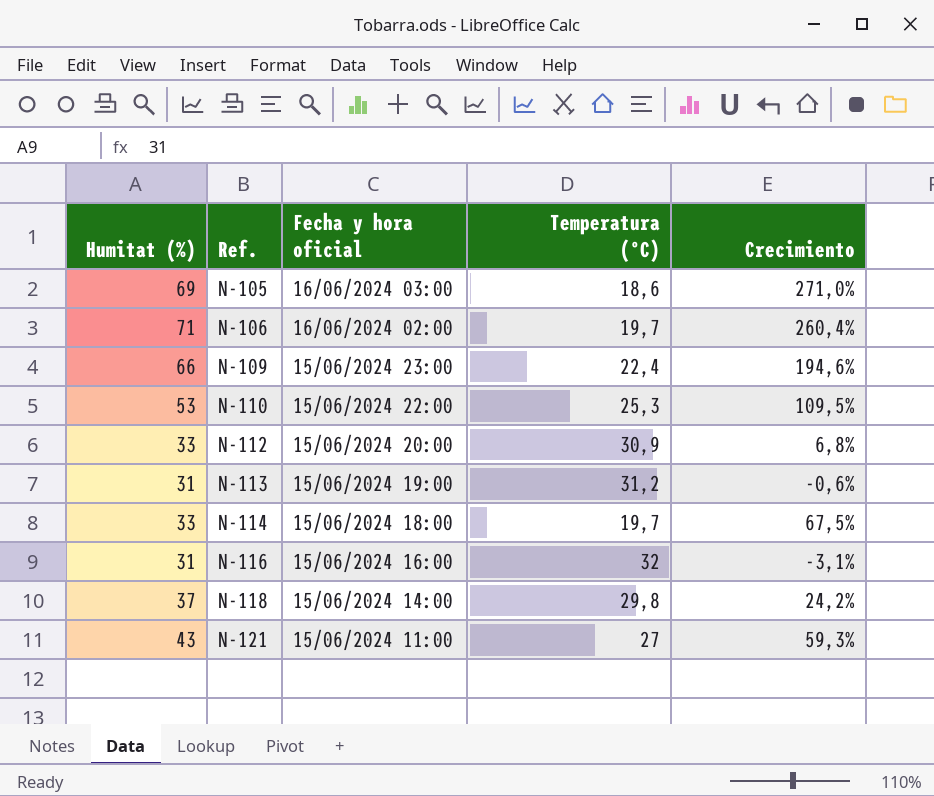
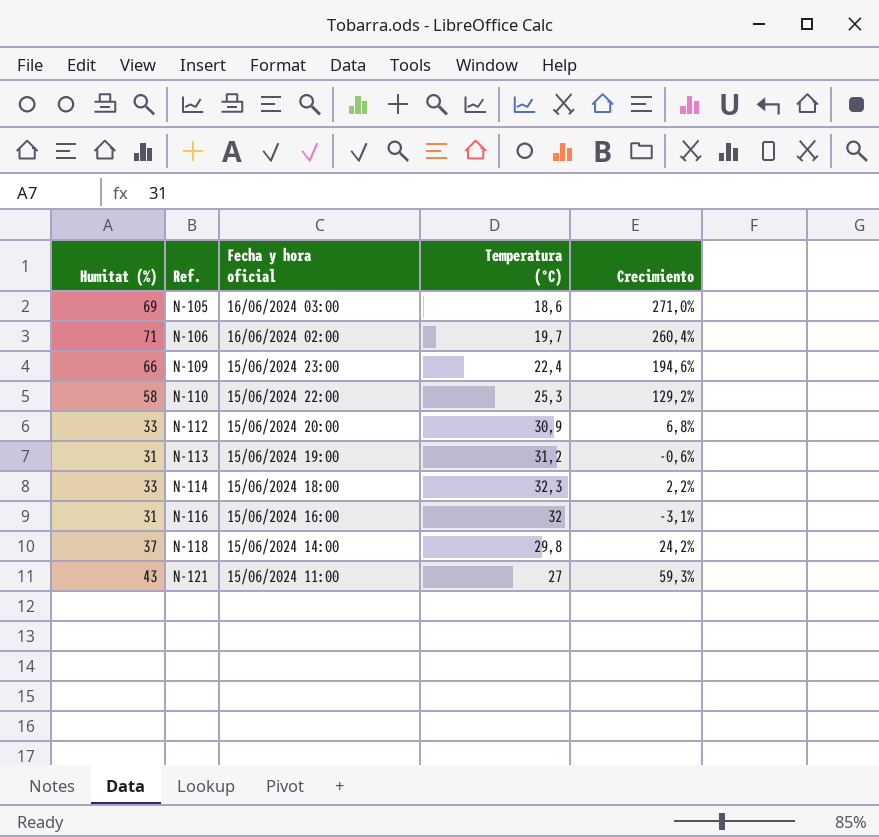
N-110 | Humitat (%): 53 -> 58
N-110 | Crecimiento: 109,5% -> 129,2%
N-114 | Temperatura (ºC): 19,7 -> 32,3
N-114 | Crecimiento: 67,5% -> 2,2%

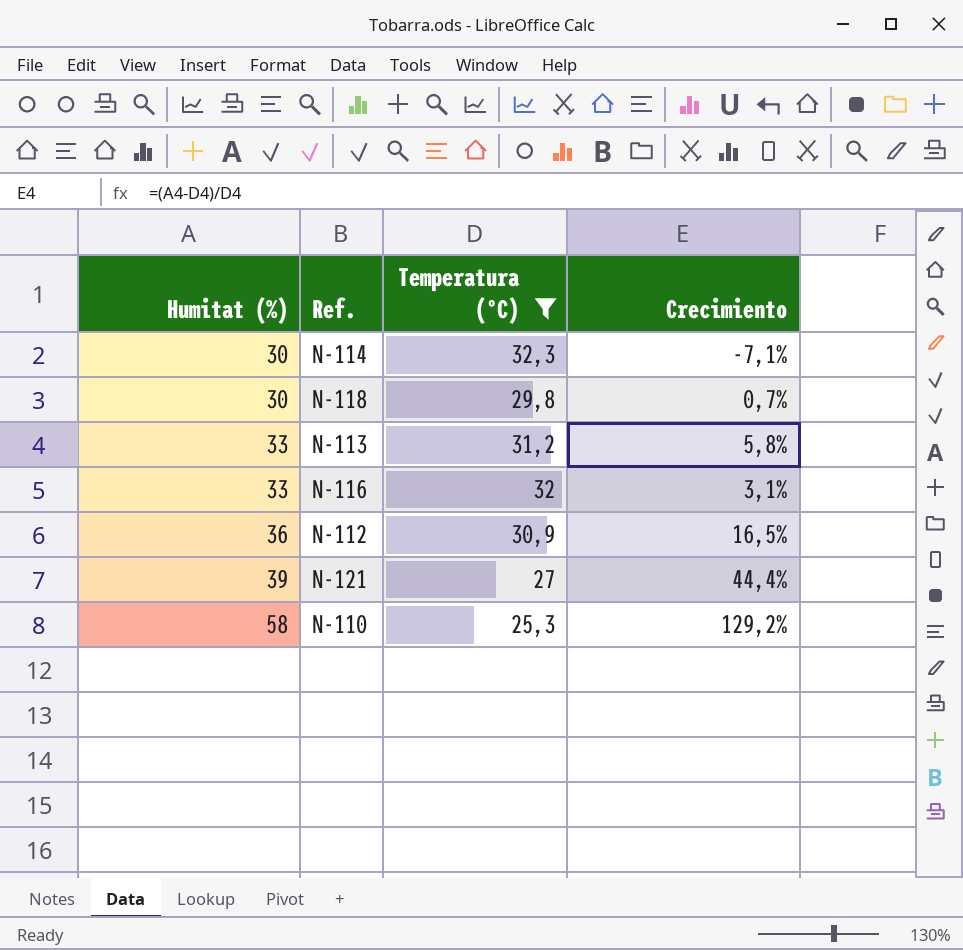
filter: none -> Temperatura (ºC) >= 25,3
row order: Ref. ascending -> Humitat (%) ascending
column Fecha y hora oficial | position: 3 -> none
N-114 | Humitat (%): 33 -> 30
N-114 | Crecimiento: 2,2% -> -7,1%
N-118 | Humitat (%): 37 -> 30
N-118 | Crecimiento: 24,2% -> 0,7%
N-113 | Humitat (%): 31 -> 33
N-113 | Crecimiento: -0,6% -> 5,8%
N-116 | Humitat (%): 31 -> 33
N-116 | Crecimiento: -3,1% -> 3,1%
N-112 | Humitat (%): 33 -> 36
N-112 | Crecimiento: 6,8% -> 16,5%
N-121 | Humitat (%): 43 -> 39
N-121 | Crecimiento: 59,3% -> 44,4%

